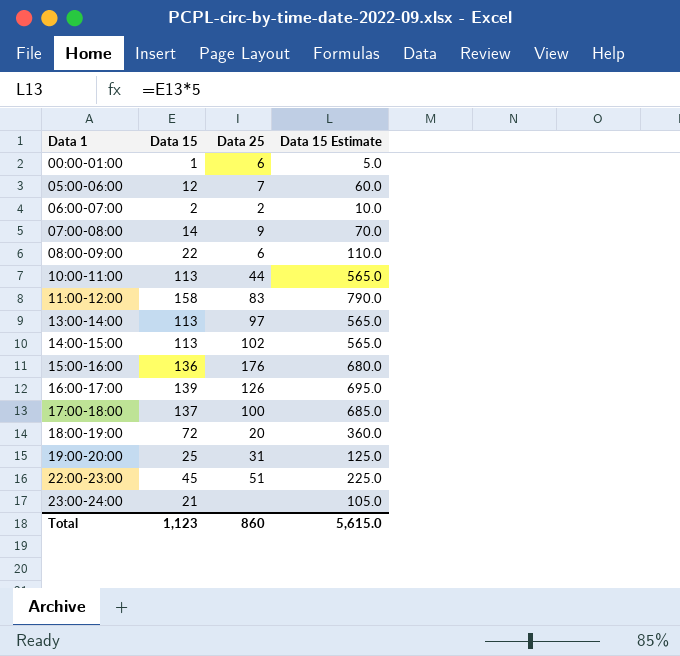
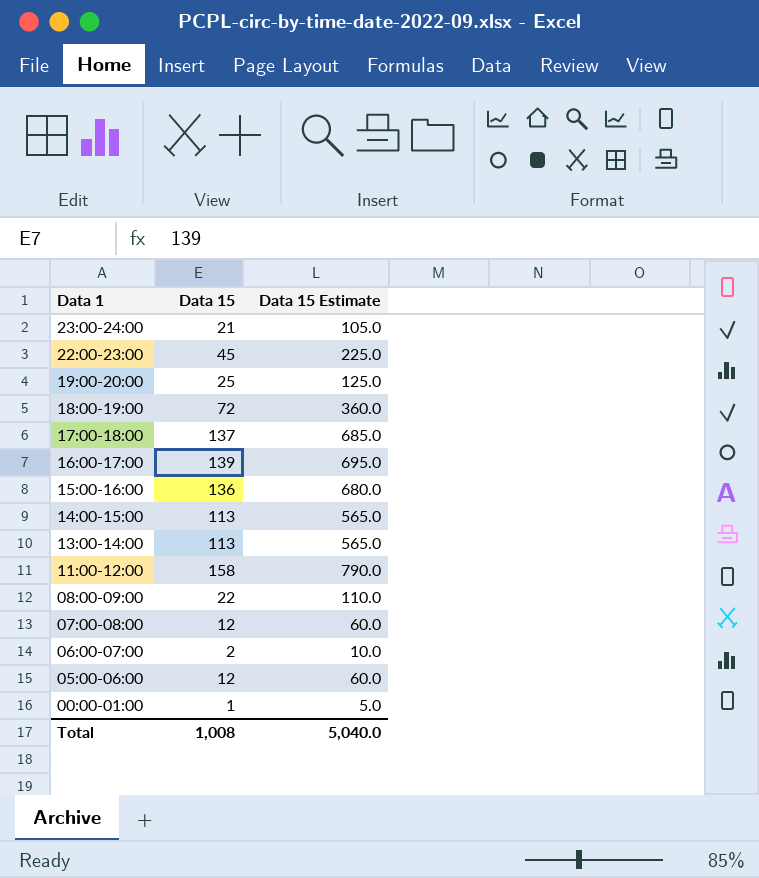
row order: Data 1 ascending -> Data 1 descending
column Data 25 | position: 3 -> none
row 10:00-11:00: 113 | 44 | 565.0 -> none
07:00-08:00 | Data 15: 14 -> 12
07:00-08:00 | Data 15 Estimate: 70.0 -> 60.0
Total | Data 15: 1,123 -> 1,008
Total | Data 15 Estimate: 5,615.0 -> 5,040.0

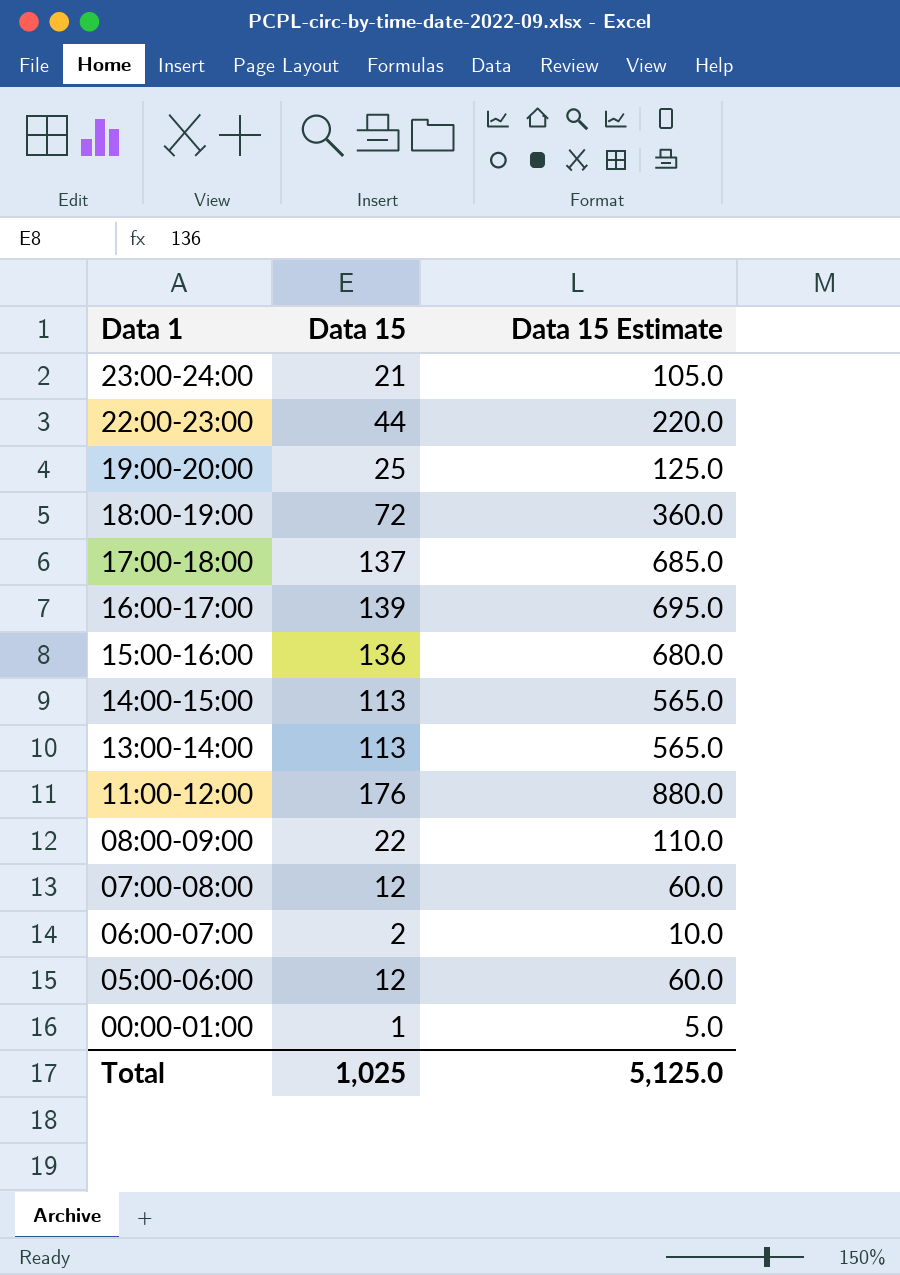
22:00-23:00 | Data 15: 45 -> 44
22:00-23:00 | Data 15 Estimate: 225.0 -> 220.0
11:00-12:00 | Data 15: 158 -> 176
11:00-12:00 | Data 15 Estimate: 790.0 -> 880.0
Total | Data 15: 1,008 -> 1,025
Total | Data 15 Estimate: 5,040.0 -> 5,125.0

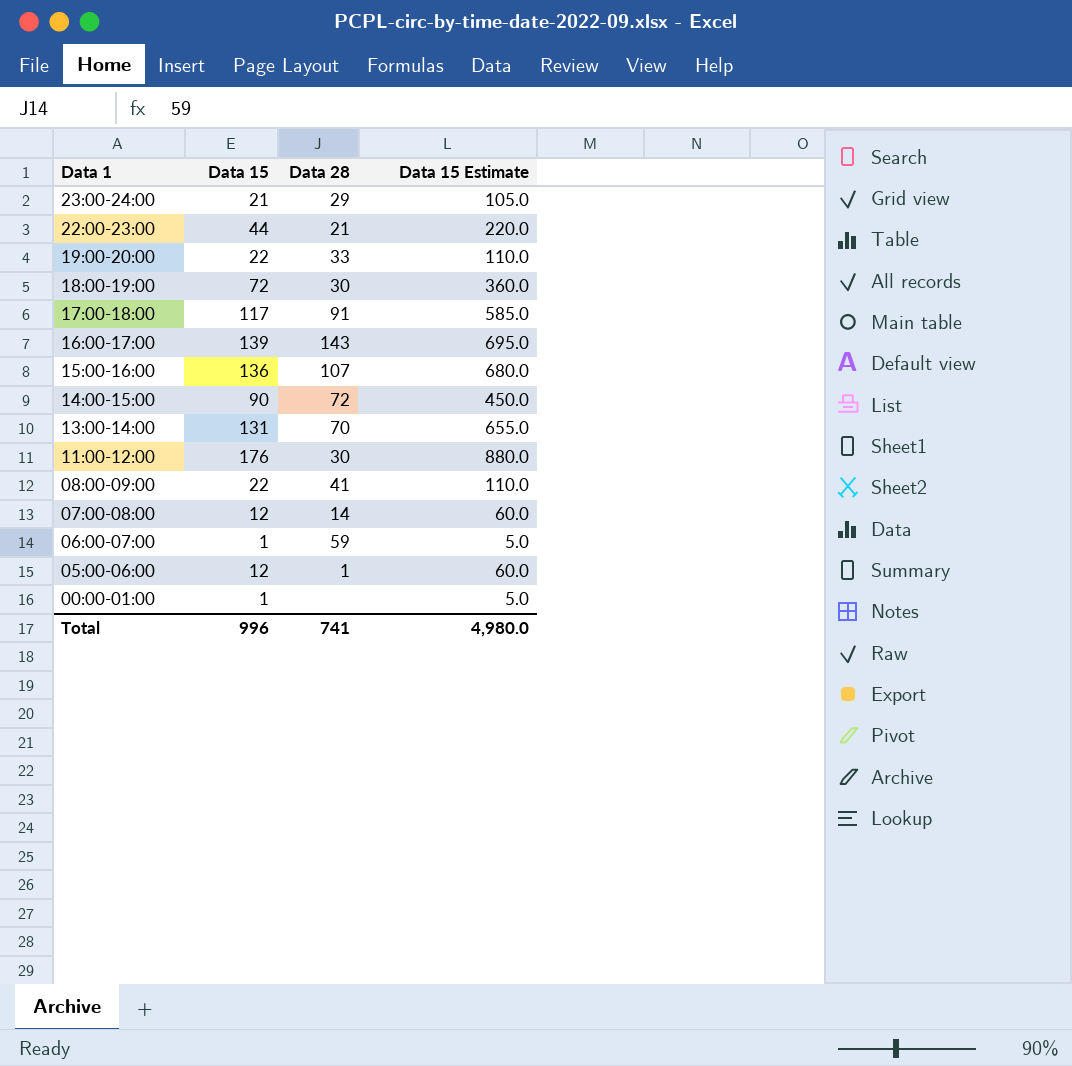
column Data 28 | position: none -> 3
19:00-20:00 | Data 15: 25 -> 22
19:00-20:00 | Data 15 Estimate: 125.0 -> 110.0
17:00-18:00 | Data 15: 137 -> 117
17:00-18:00 | Data 15 Estimate: 685.0 -> 585.0
14:00-15:00 | Data 15: 113 -> 90
14:00-15:00 | Data 15 Estimate: 565.0 -> 450.0
13:00-14:00 | Data 15: 113 -> 131
13:00-14:00 | Data 15 Estimate: 565.0 -> 655.0
06:00-07:00 | Data 15: 2 -> 1
06:00-07:00 | Data 15 Estimate: 10.0 -> 5.0
Total | Data 15: 1,025 -> 996
Total | Data 15 Estimate: 5,125.0 -> 4,980.0

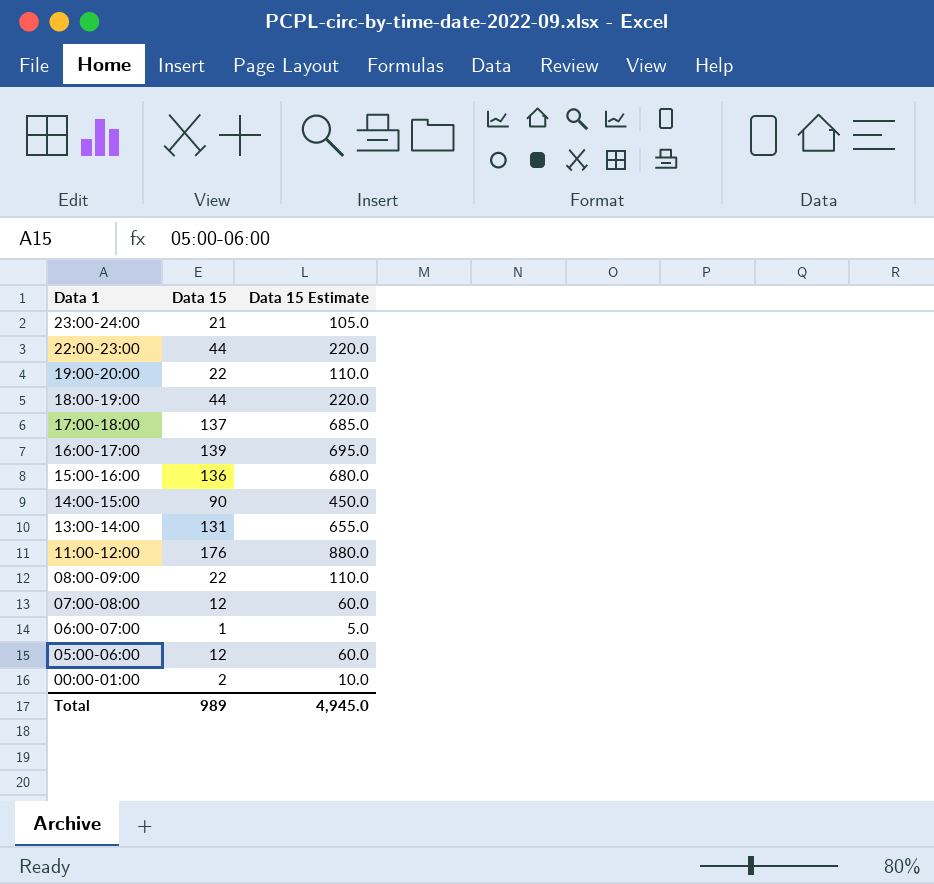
column Data 28 | position: 3 -> none
18:00-19:00 | Data 15: 72 -> 44
18:00-19:00 | Data 15 Estimate: 360.0 -> 220.0
17:00-18:00 | Data 15: 117 -> 137
17:00-18:00 | Data 15 Estimate: 585.0 -> 685.0
00:00-01:00 | Data 15: 1 -> 2
00:00-01:00 | Data 15 Estimate: 5.0 -> 10.0
Total | Data 15: 996 -> 989
Total | Data 15 Estimate: 4,980.0 -> 4,945.0

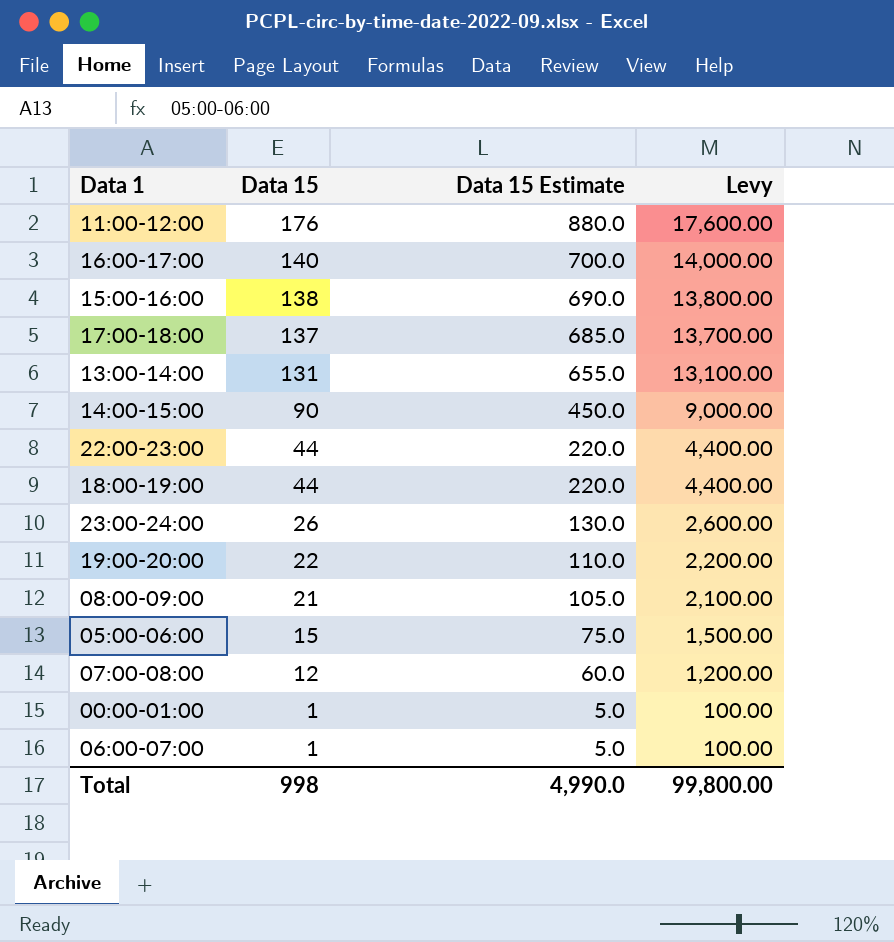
row order: Data 1 descending -> Data 15 descending
column Levy | formula: none -> [Data 15] * 100
16:00-17:00 | Data 15: 139 -> 140
16:00-17:00 | Data 15 Estimate: 695.0 -> 700.0
15:00-16:00 | Data 15: 136 -> 138
15:00-16:00 | Data 15 Estimate: 680.0 -> 690.0
23:00-24:00 | Data 15: 21 -> 26
23:00-24:00 | Data 15 Estimate: 105.0 -> 130.0
08:00-09:00 | Data 15: 22 -> 21
08:00-09:00 | Data 15 Estimate: 110.0 -> 105.0
05:00-06:00 | Data 15: 12 -> 15
05:00-06:00 | Data 15 Estimate: 60.0 -> 75.0
00:00-01:00 | Data 15: 2 -> 1
00:00-01:00 | Data 15 Estimate: 10.0 -> 5.0
Total | Data 15: 989 -> 998
Total | Data 15 Estimate: 4,945.0 -> 4,990.0

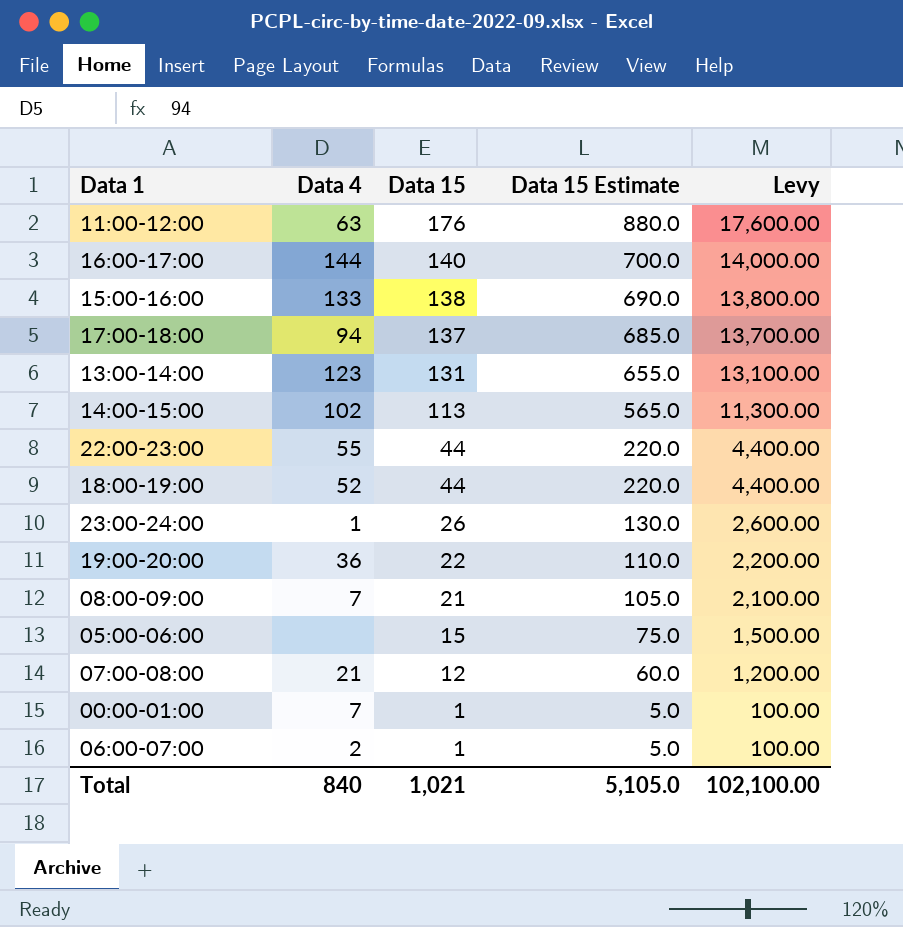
column Data 4 | position: none -> 2
14:00-15:00 | Data 15: 90 -> 113
14:00-15:00 | Data 15 Estimate: 450.0 -> 565.0
14:00-15:00 | Levy: 9,000.00 -> 11,300.00
Total | Data 15: 998 -> 1,021
Total | Data 15 Estimate: 4,990.0 -> 5,105.0
Total | Levy: 99,800.00 -> 102,100.00

